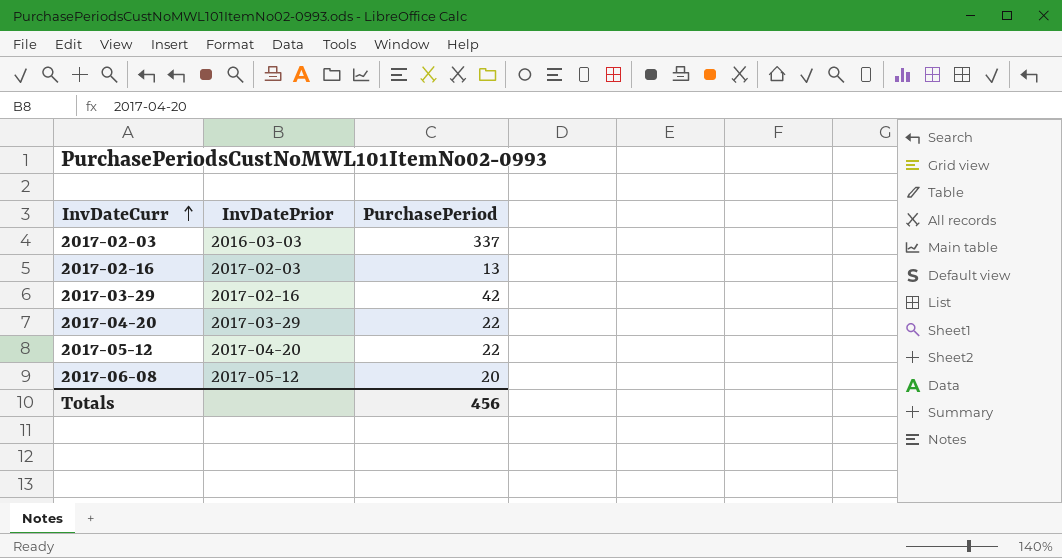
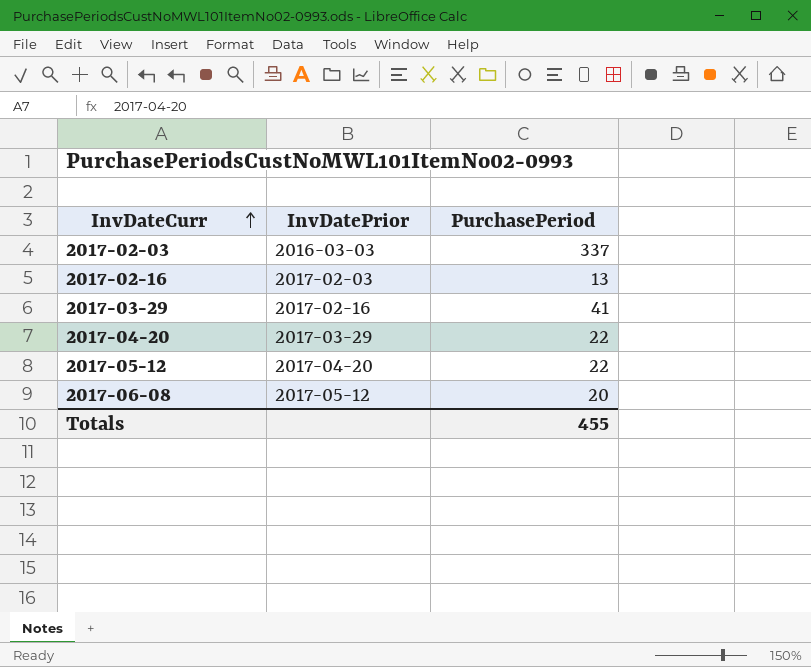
2017-03-29 | PurchasePeriod: 42 -> 41
Totals | PurchasePeriod: 456 -> 455

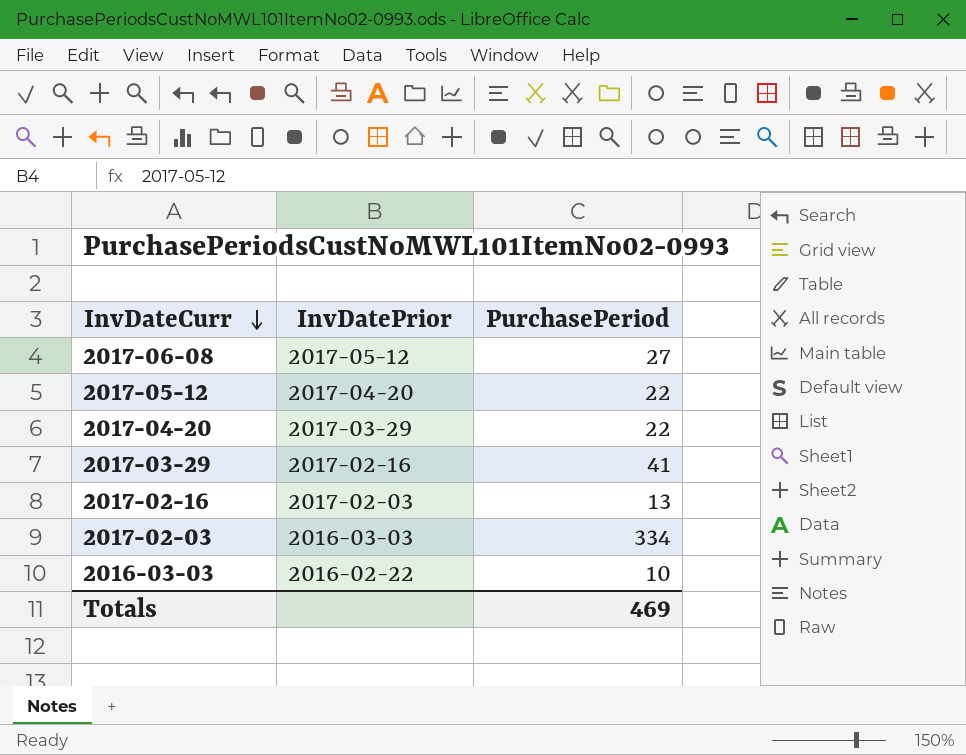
row order: InvDateCurr ascending -> InvDateCurr descending
2017-06-08 | PurchasePeriod: 20 -> 27
2017-02-03 | PurchasePeriod: 337 -> 334
row 2016-03-03: none -> 2016-02-22 | 10
Totals | PurchasePeriod: 455 -> 469

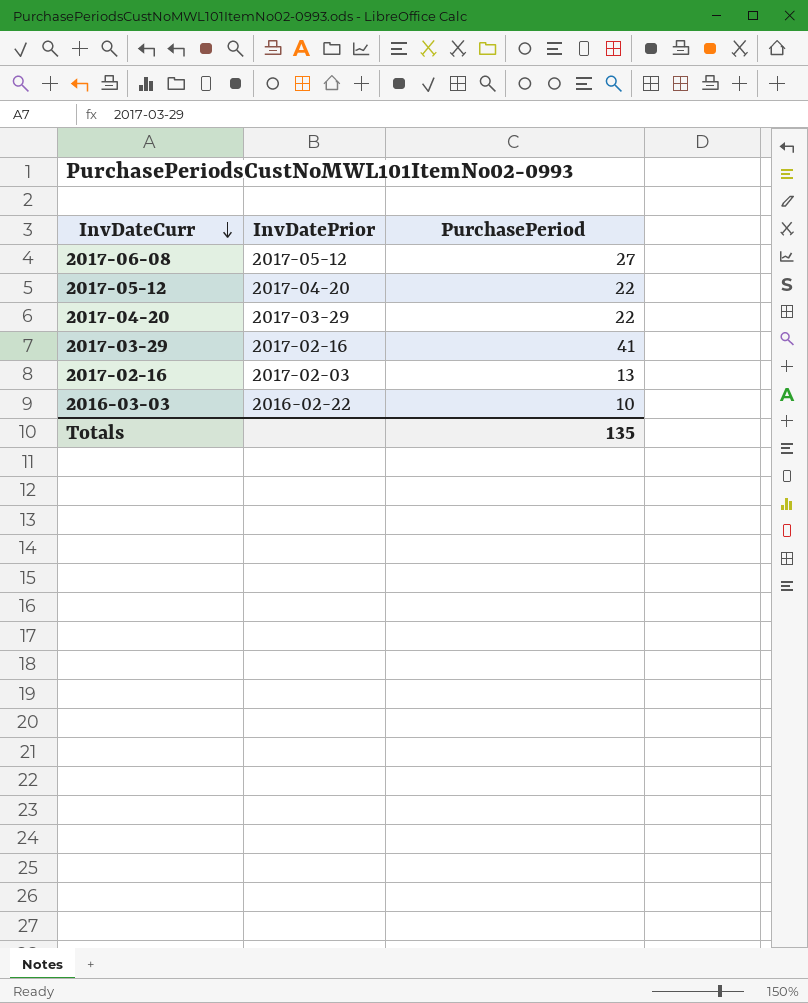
row 2017-02-03: 2016-03-03 | 334 -> none
Totals | PurchasePeriod: 469 -> 135

